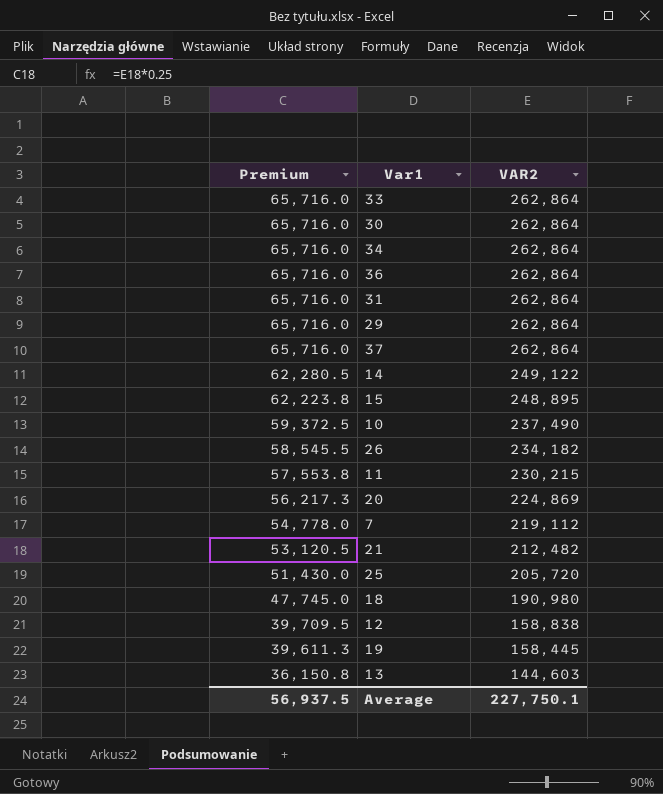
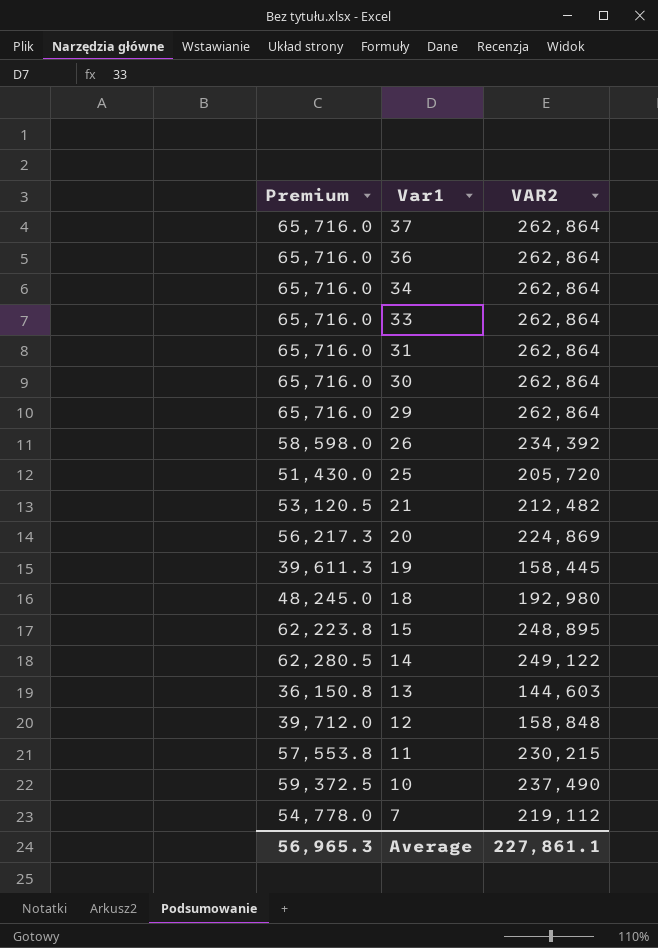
row order: Premium descending -> Var1 descending
26 | Premium: 58,545.5 -> 58,598.0
26 | VAR2: 234,182 -> 234,392
18 | Premium: 47,745.0 -> 48,245.0
18 | VAR2: 190,980 -> 192,980
12 | Premium: 39,709.5 -> 39,712.0
12 | VAR2: 158,838 -> 158,848
Average | Premium: 56,937.5 -> 56,965.3
Average | VAR2: 227,750.1 -> 227,861.1

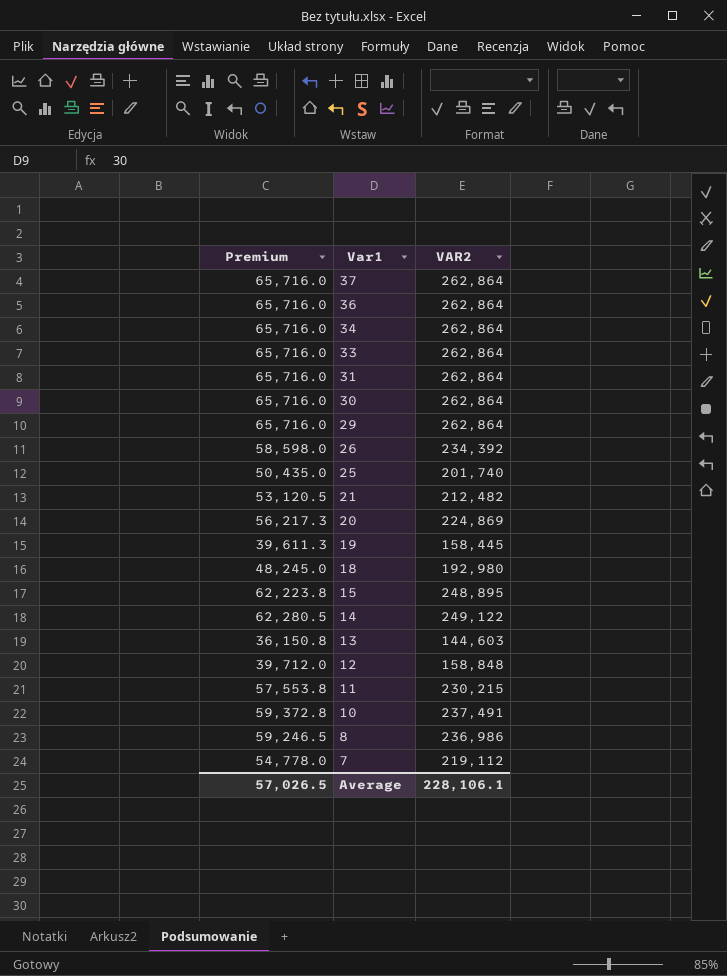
25 | Premium: 51,430.0 -> 50,435.0
25 | VAR2: 205,720 -> 201,740
10 | Premium: 59,372.5 -> 59,372.8
10 | VAR2: 237,490 -> 237,491
row 8: none -> 59,246.5 | 236,986
Average | Premium: 56,965.3 -> 57,026.5
Average | VAR2: 227,861.1 -> 228,106.1

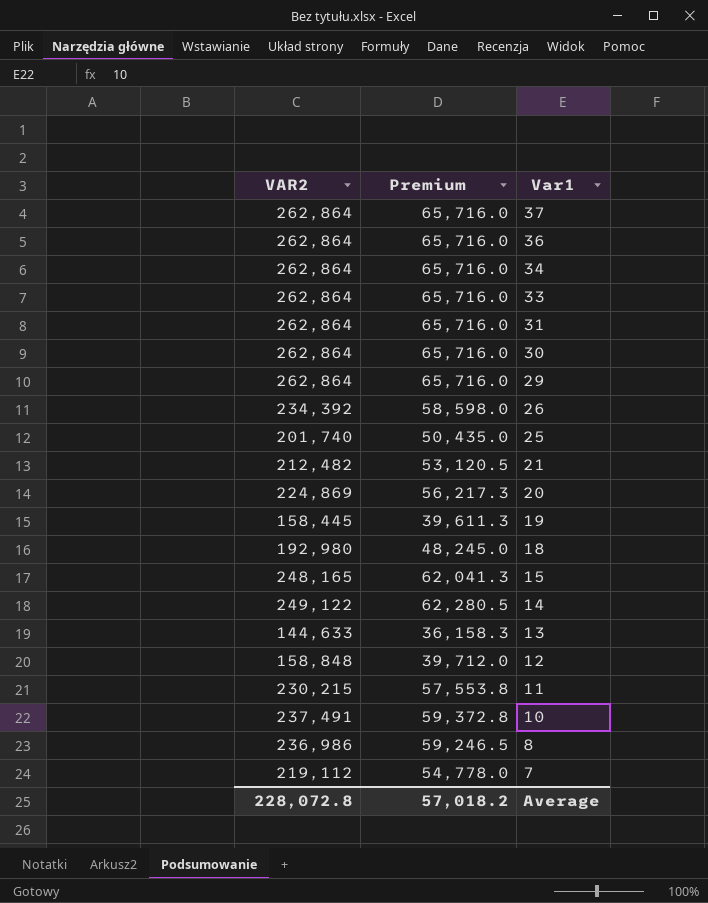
column VAR2 | position: 3 -> 1
15 | VAR2: 248,895 -> 248,165
15 | Premium: 62,223.8 -> 62,041.3
13 | VAR2: 144,603 -> 144,633
13 | Premium: 36,150.8 -> 36,158.3
Average | VAR2: 228,106.1 -> 228,072.8
Average | Premium: 57,026.5 -> 57,018.2

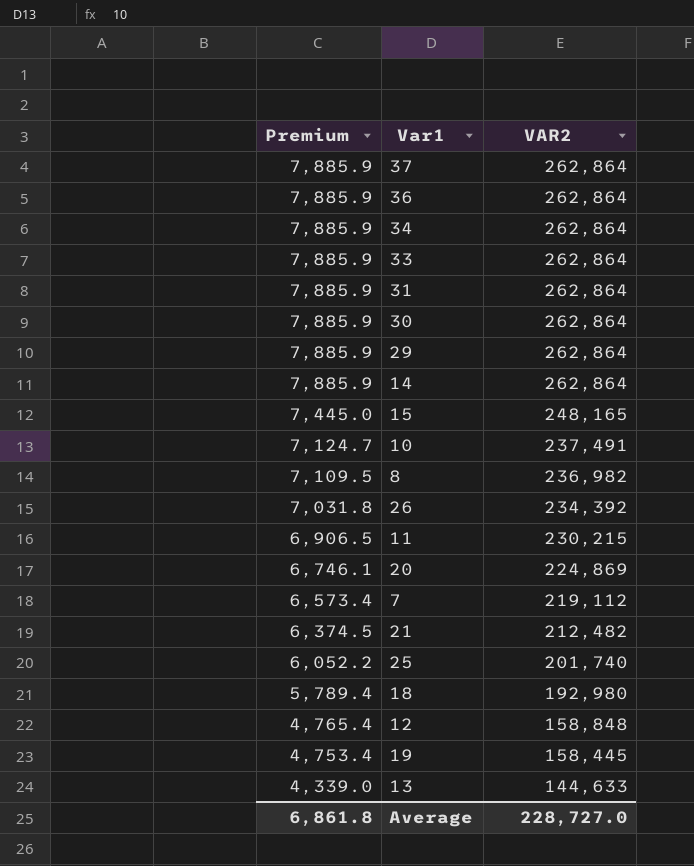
row order: Var1 descending -> Premium descending
column Premium | formula: [VAR2] * 0.25 -> [VAR2] * 0.03
column VAR2 | position: 1 -> 3
14 | VAR2: 249,122 -> 262,864
8 | VAR2: 236,986 -> 236,982
Average | Premium: 57,018.2 -> 6,861.8
Average | VAR2: 228,072.8 -> 228,727.0

